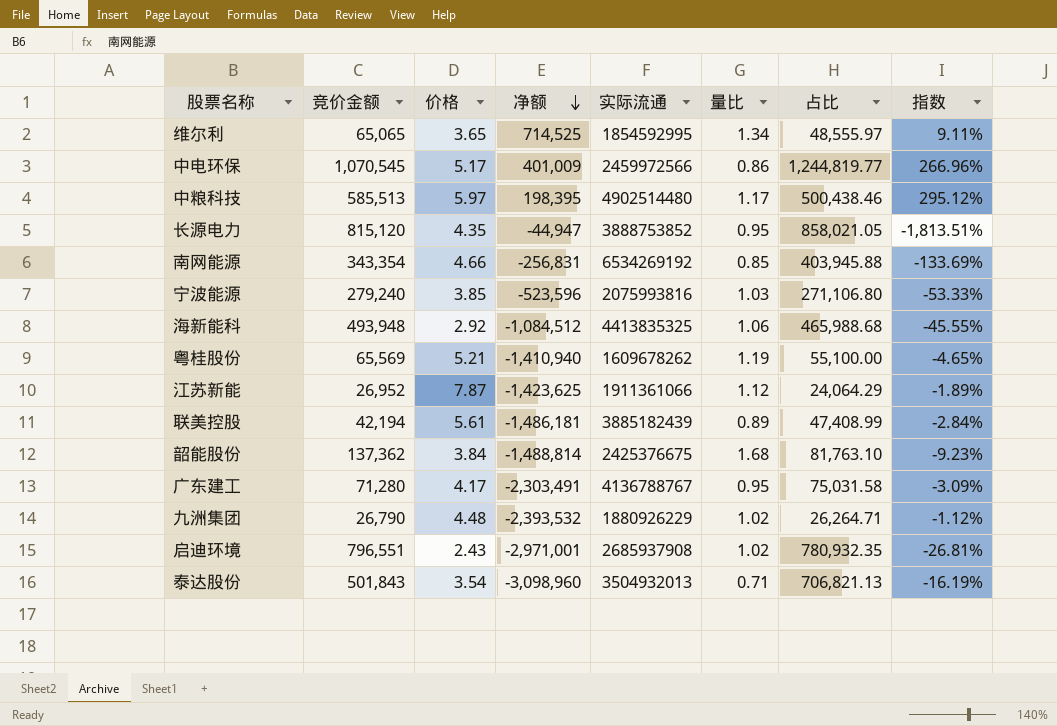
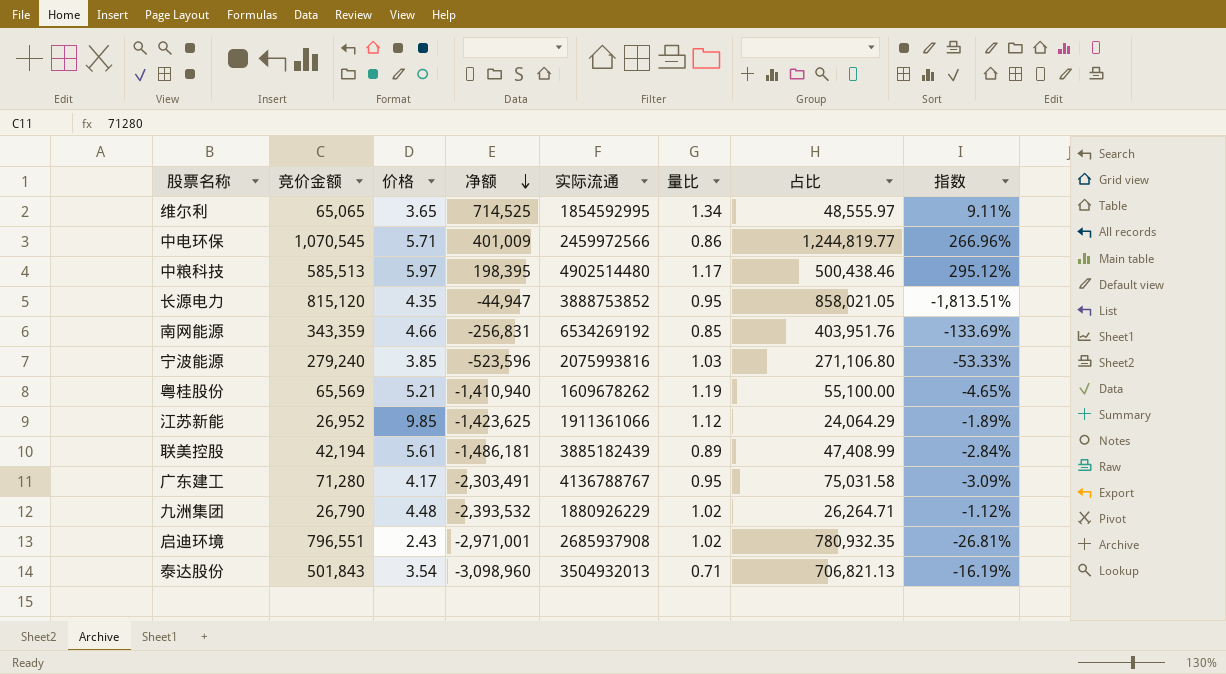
row 海新能科: 493,948 | 2.92 | -1,084,512 | 4413835325 | 1.06 | 465,988.68 | -45.55% -> none
row 韶能股份: 137,362 | 3.84 | -1,488,814 | 2425376675 | 1.68 | 81,763.10 | -9.23% -> none
中电环保 | 价格: 5.17 -> 5.71
南网能源 | 竞价金额: 343,354 -> 343,359
南网能源 | 占比: 403,945.88 -> 403,951.76
江苏新能 | 价格: 7.87 -> 9.85

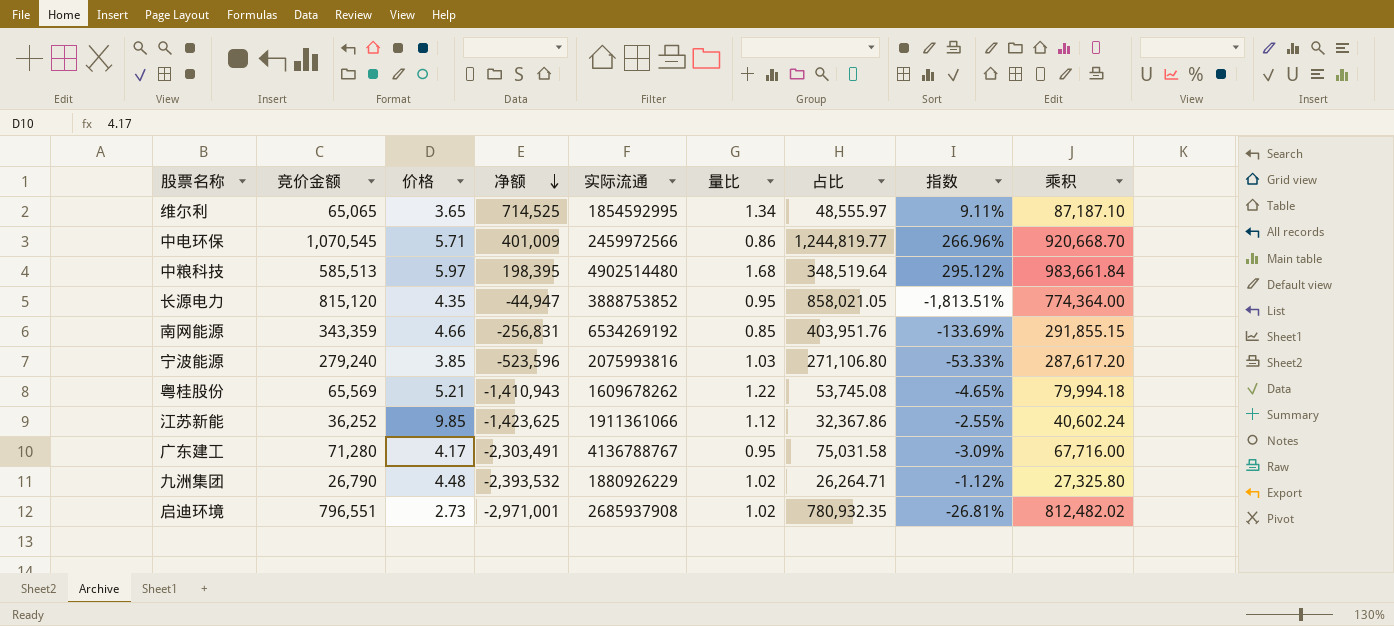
column 乘积 | formula: none -> [竞价金额] * [量比]
row 联美控股: 42,194 | 5.61 | -1,486,181 | 3885182439 | 0.89 | 47,408.99 | -2.84% -> none
row 泰达股份: 501,843 | 3.54 | -3,098,960 | 3504932013 | 0.71 | 706,821.13 | -16.19% -> none
中粮科技 | 量比: 1.17 -> 1.68
中粮科技 | 占比: 500,438.46 -> 348,519.64
粤桂股份 | 净额: -1,410,940 -> -1,410,943
粤桂股份 | 量比: 1.19 -> 1.22
粤桂股份 | 占比: 55,100.00 -> 53,745.08
江苏新能 | 竞价金额: 26,952 -> 36,252
江苏新能 | 占比: 24,064.29 -> 32,367.86
江苏新能 | 指数: -1.89% -> -2.55%
启迪环境 | 价格: 2.43 -> 2.73

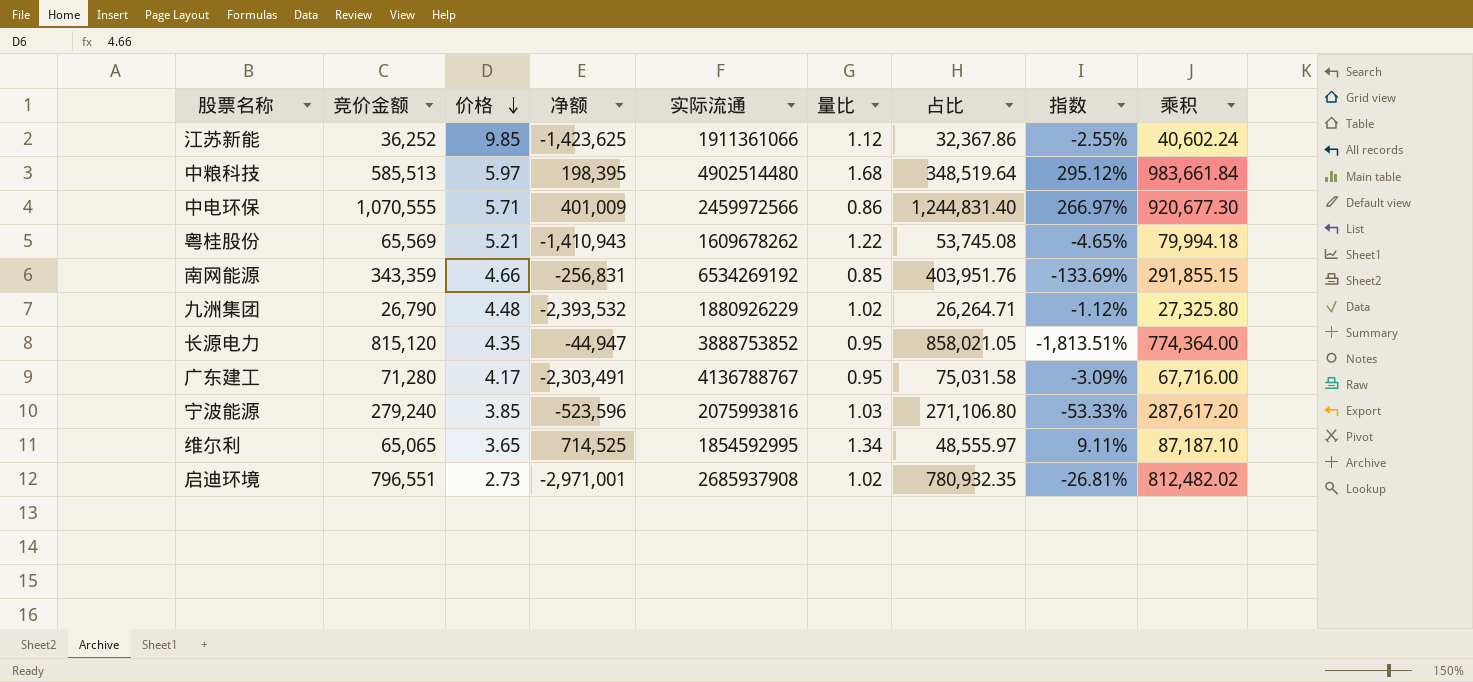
row order: 净额 descending -> 价格 descending
中电环保 | 竞价金额: 1,070,545 -> 1,070,555
中电环保 | 占比: 1,244,819.77 -> 1,244,831.40
中电环保 | 指数: 266.96% -> 266.97%
中电环保 | 乘积: 920,668.70 -> 920,677.30

